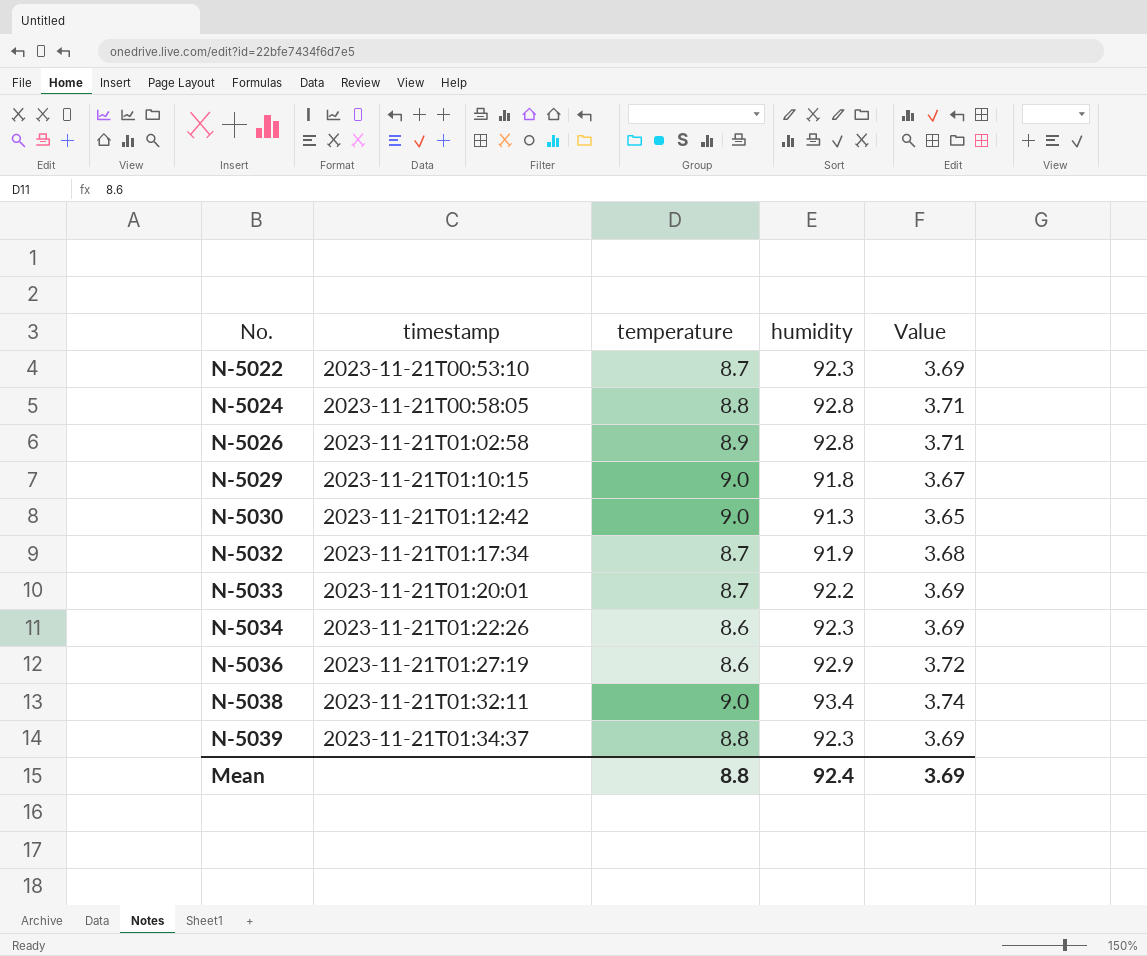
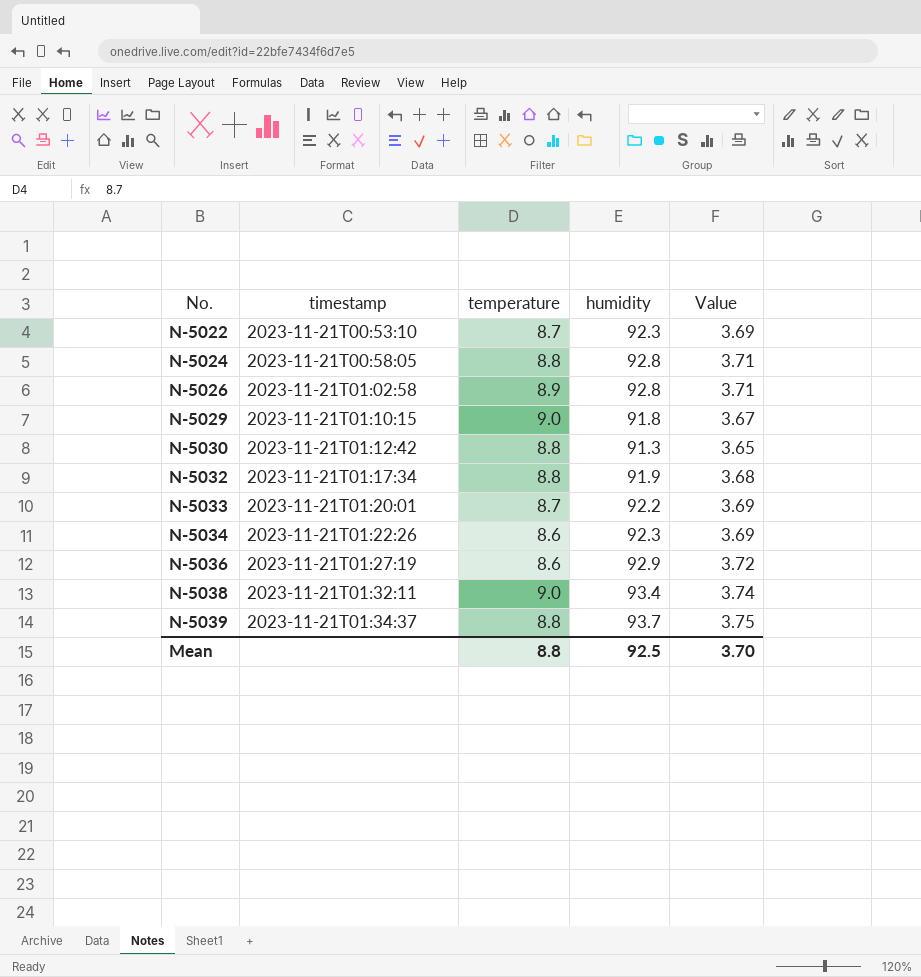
N-5030 | temperature: 9.0 -> 8.8
N-5032 | temperature: 8.7 -> 8.8
N-5039 | humidity: 92.3 -> 93.7
N-5039 | Value: 3.69 -> 3.75
Mean | humidity: 92.4 -> 92.5
Mean | Value: 3.69 -> 3.70

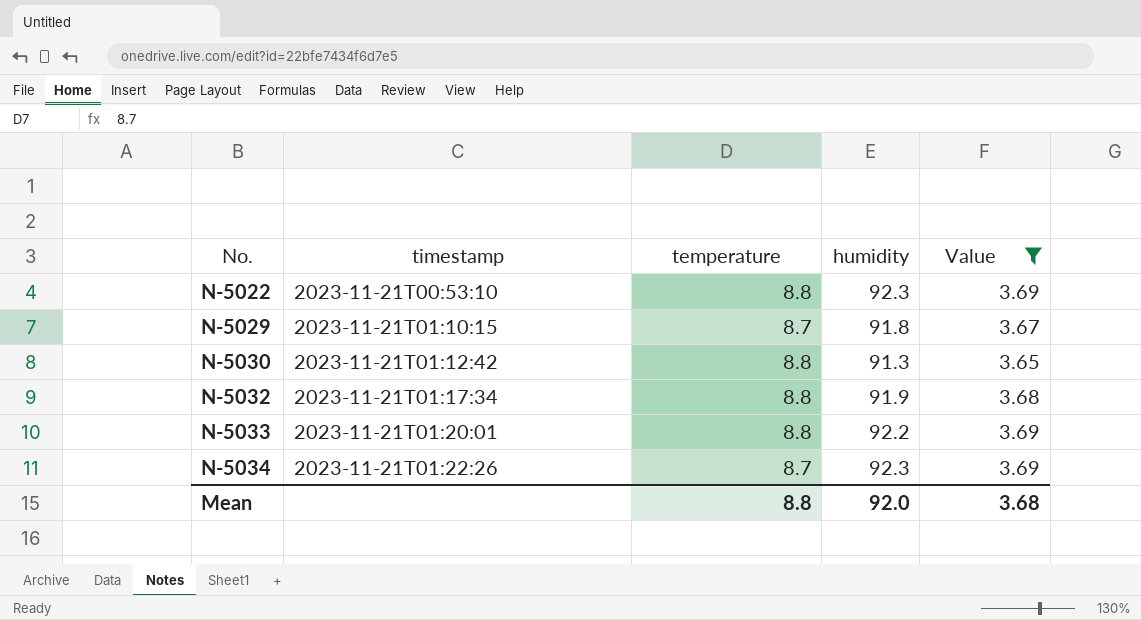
filter: none -> Value <= 3.69
N-5022 | temperature: 8.7 -> 8.8
N-5029 | temperature: 9.0 -> 8.7
N-5033 | temperature: 8.7 -> 8.8
N-5034 | temperature: 8.6 -> 8.7
Mean | humidity: 92.5 -> 92.0
Mean | Value: 3.70 -> 3.68

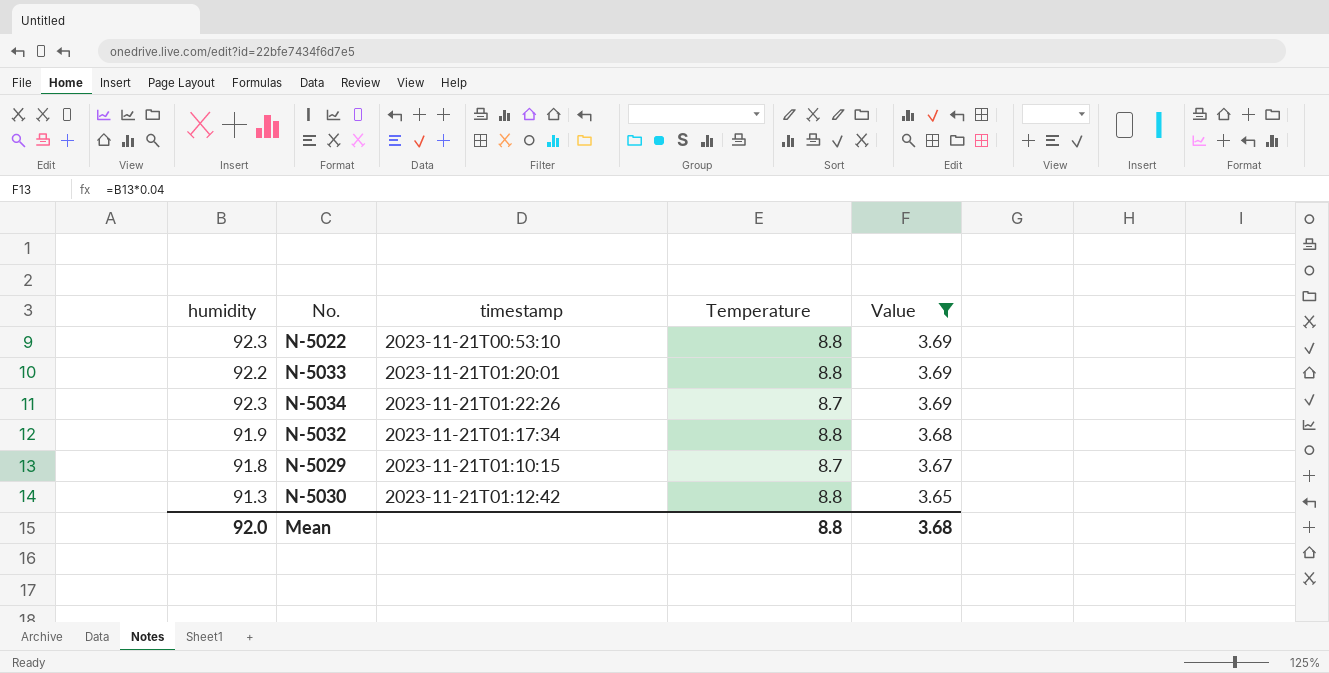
row order: No. ascending -> Value descending
column humidity | position: 4 -> 1
column name: temperature -> Temperature

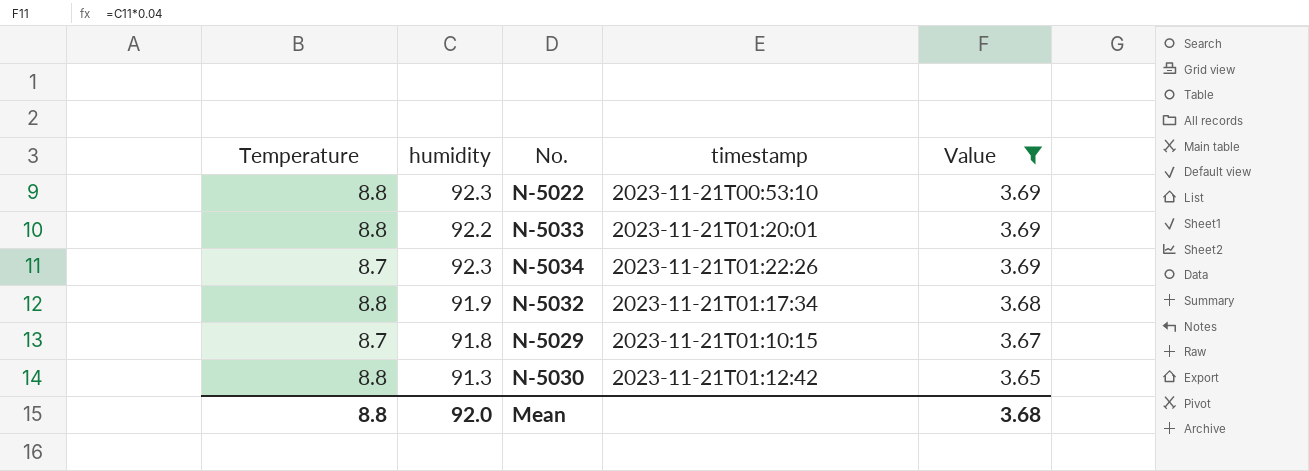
column Temperature | position: 4 -> 1

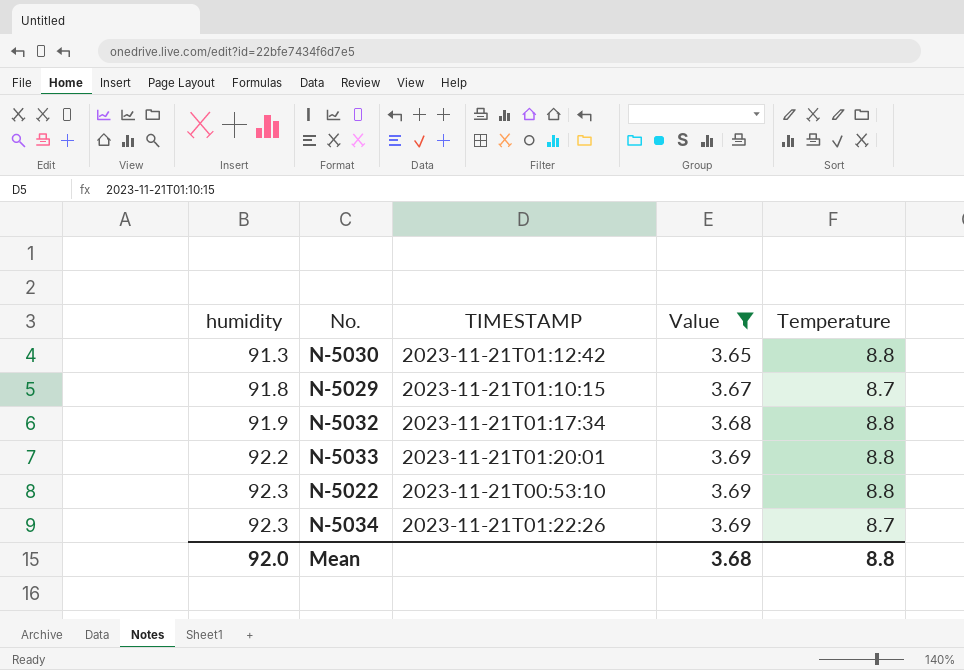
row order: Value descending -> humidity ascending
column name: timestamp -> TIMESTAMP
column Temperature | position: 1 -> 5

